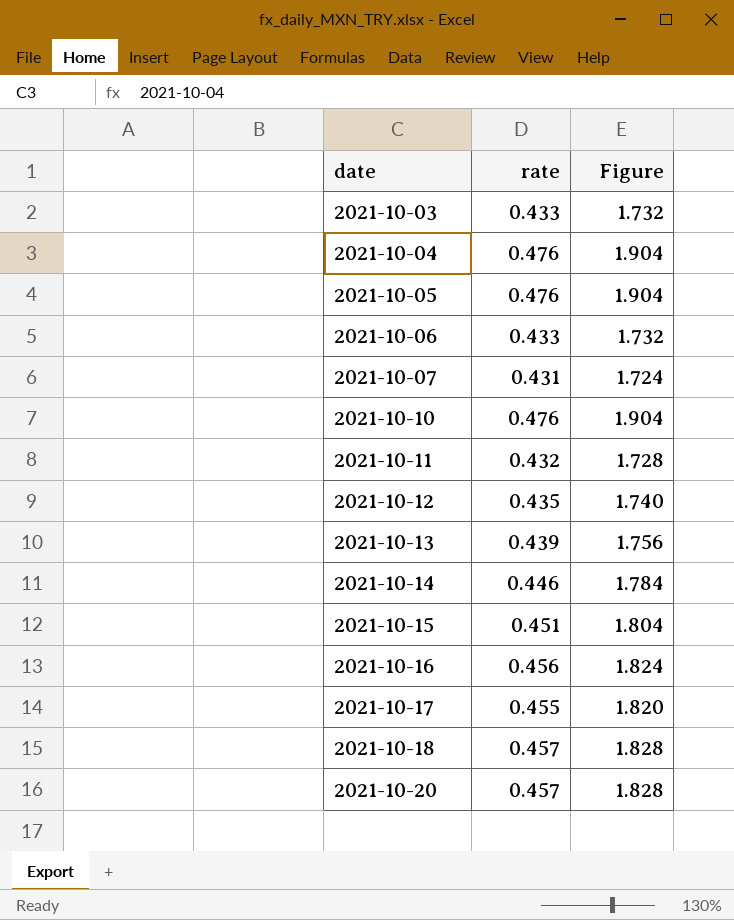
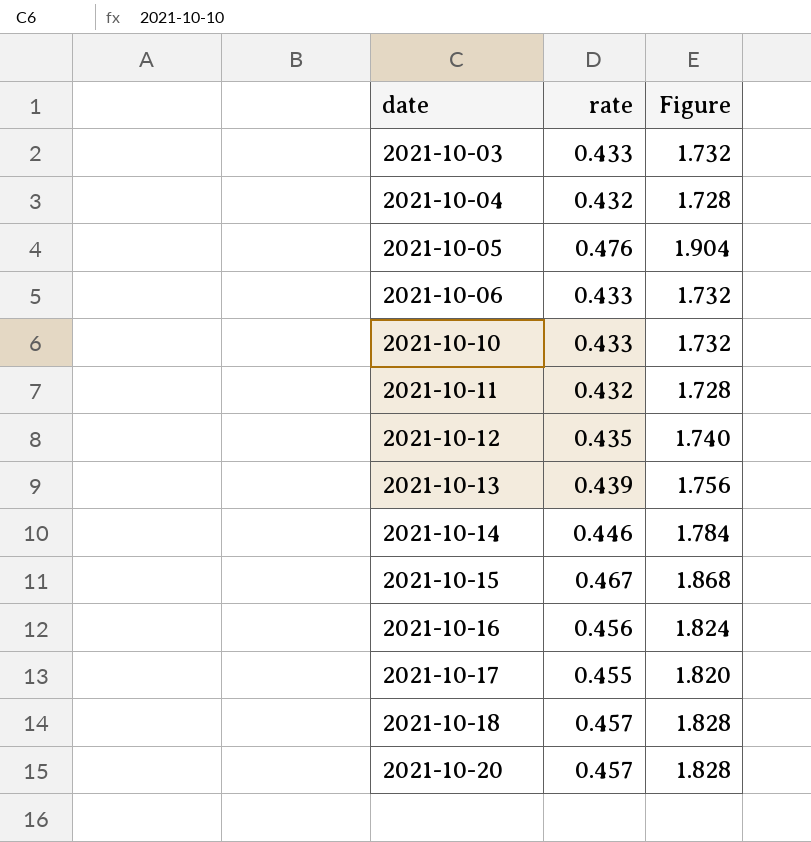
row 2021-10-07: 0.431 | 1.724 -> none
2021-10-04 | rate: 0.476 -> 0.432
2021-10-04 | Figure: 1.904 -> 1.728
2021-10-10 | rate: 0.476 -> 0.433
2021-10-10 | Figure: 1.904 -> 1.732
2021-10-15 | rate: 0.451 -> 0.467
2021-10-15 | Figure: 1.804 -> 1.868

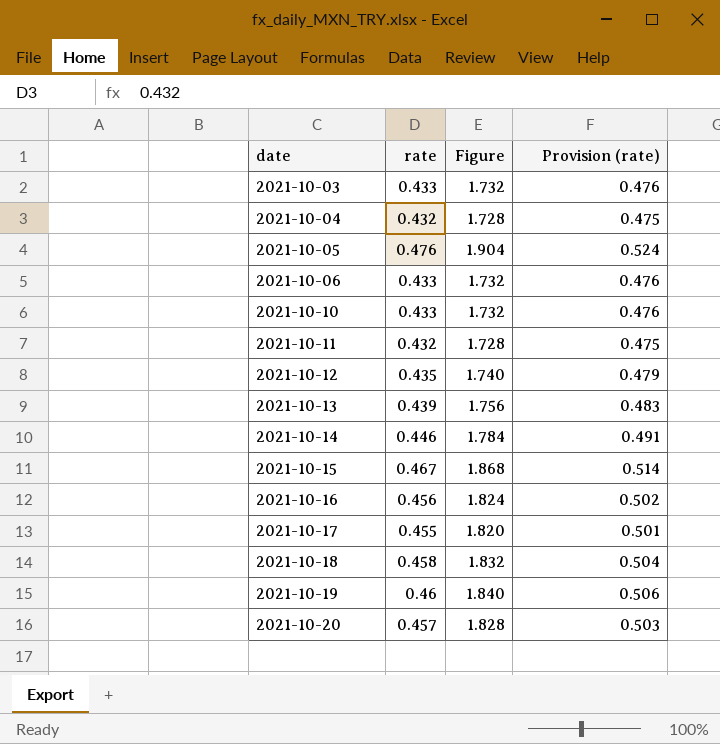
column Provision (rate) | formula: none -> [rate] * 1.1
2021-10-18 | rate: 0.457 -> 0.458
2021-10-18 | Figure: 1.828 -> 1.832
row 2021-10-19: none -> 0.46 | 1.840 | 0.506

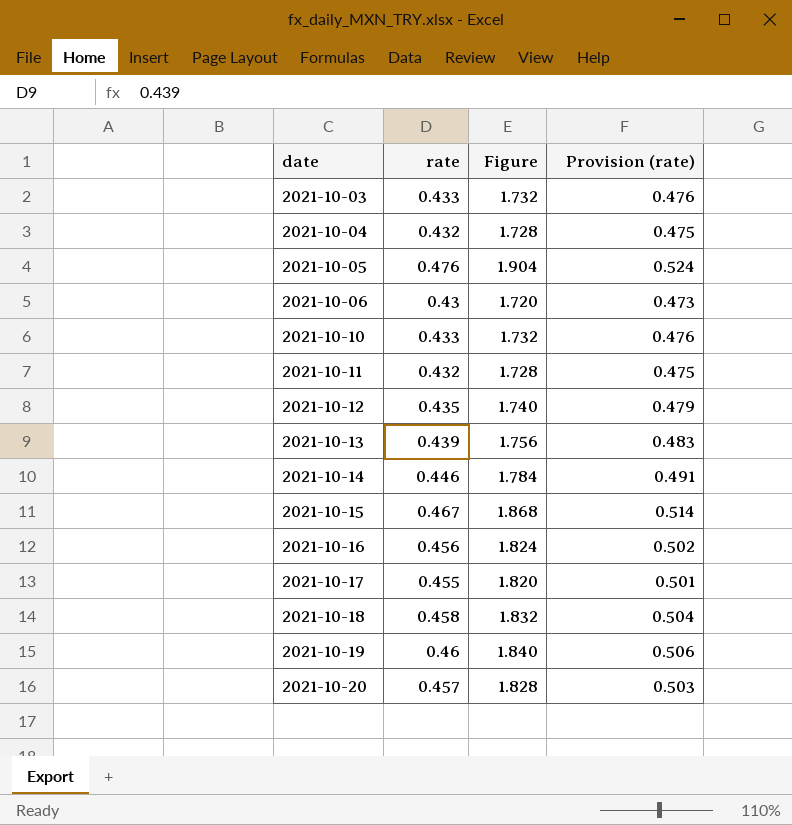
2021-10-06 | rate: 0.433 -> 0.43
2021-10-06 | Figure: 1.732 -> 1.720
2021-10-06 | Provision (rate): 0.476 -> 0.473

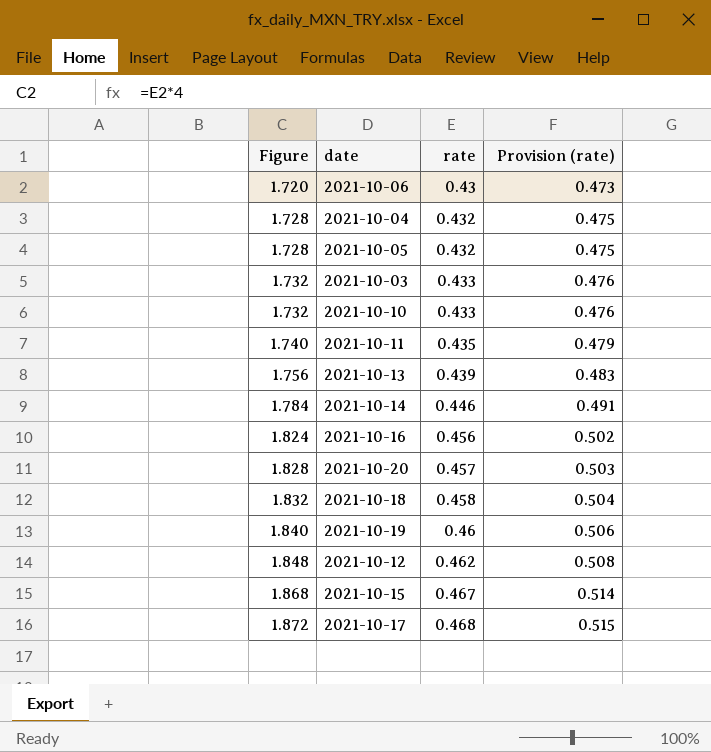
row order: date ascending -> Figure ascending
column Figure | position: 3 -> 1
2021-10-05 | Figure: 1.904 -> 1.728
2021-10-05 | rate: 0.476 -> 0.432
2021-10-05 | Provision (rate): 0.524 -> 0.475
2021-10-11 | Figure: 1.728 -> 1.740
2021-10-11 | rate: 0.432 -> 0.435
2021-10-11 | Provision (rate): 0.475 -> 0.479
2021-10-12 | Figure: 1.740 -> 1.848
2021-10-12 | rate: 0.435 -> 0.462
2021-10-12 | Provision (rate): 0.479 -> 0.508
2021-10-17 | Figure: 1.820 -> 1.872
2021-10-17 | rate: 0.455 -> 0.468
2021-10-17 | Provision (rate): 0.501 -> 0.515

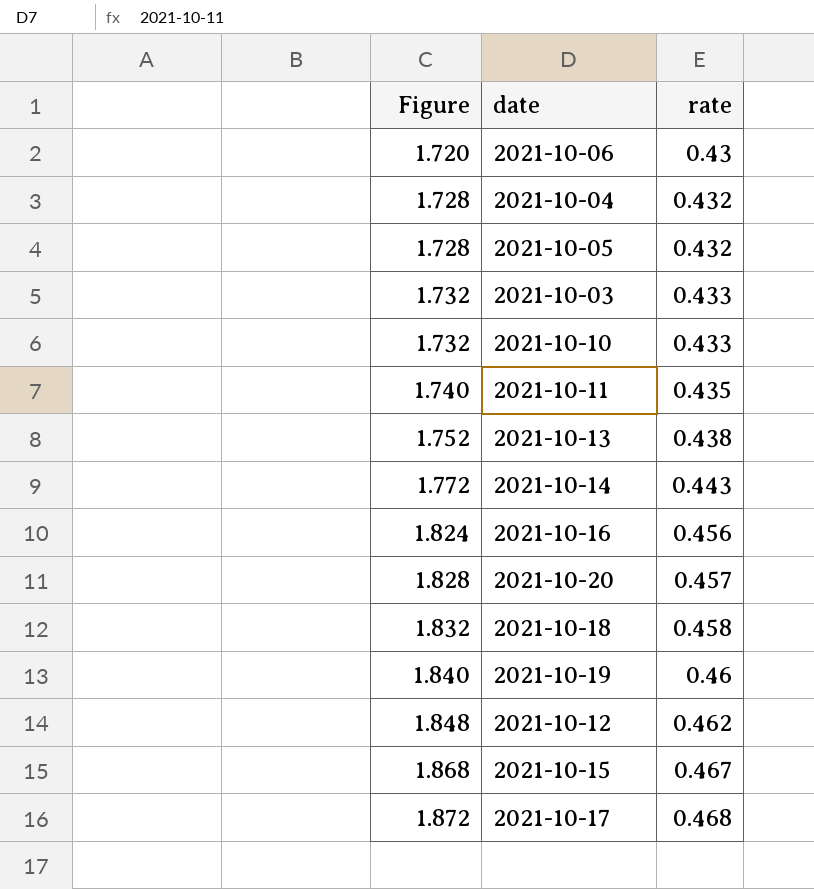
column Provision (rate) | formula: [rate] * 1.1 -> none
2021-10-13 | Figure: 1.756 -> 1.752
2021-10-13 | rate: 0.439 -> 0.438
2021-10-14 | Figure: 1.784 -> 1.772
2021-10-14 | rate: 0.446 -> 0.443

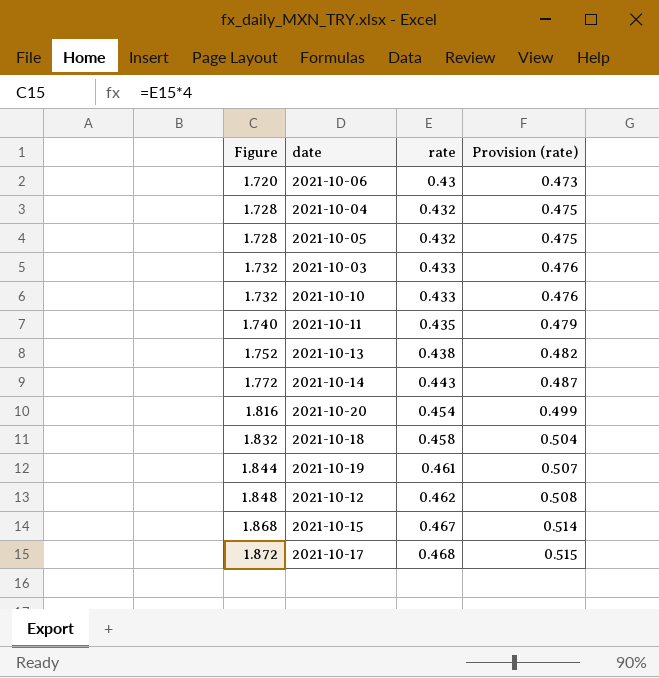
column Provision (rate) | formula: none -> [rate] * 1.1
row 2021-10-16: 1.824 | 0.456 -> none
2021-10-20 | Figure: 1.828 -> 1.816
2021-10-20 | rate: 0.457 -> 0.454
2021-10-19 | Figure: 1.840 -> 1.844
2021-10-19 | rate: 0.46 -> 0.461

